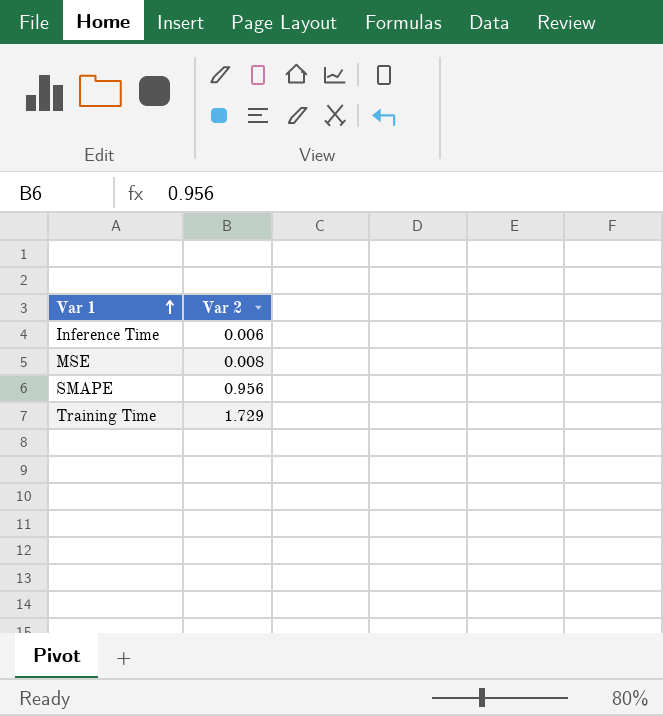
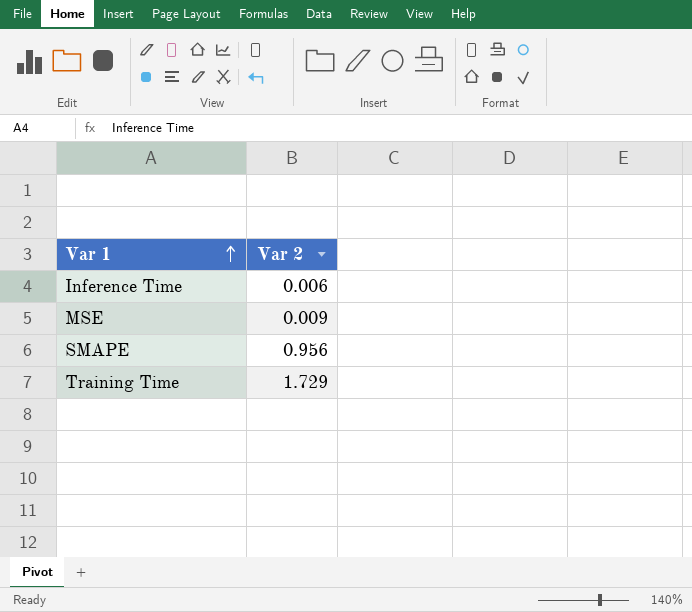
MSE | Var 2: 0.008 -> 0.009

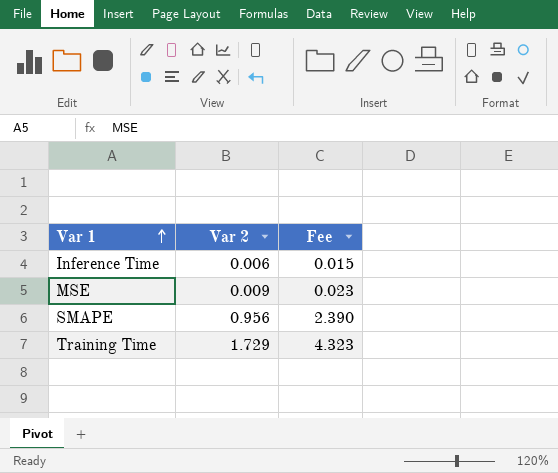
column Fee | formula: none -> [Var 2] * 2.5

